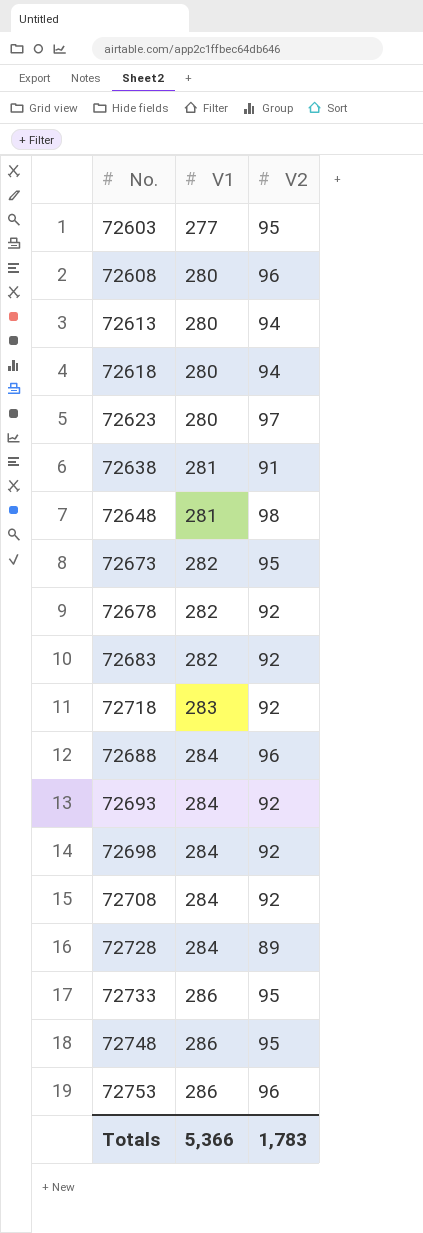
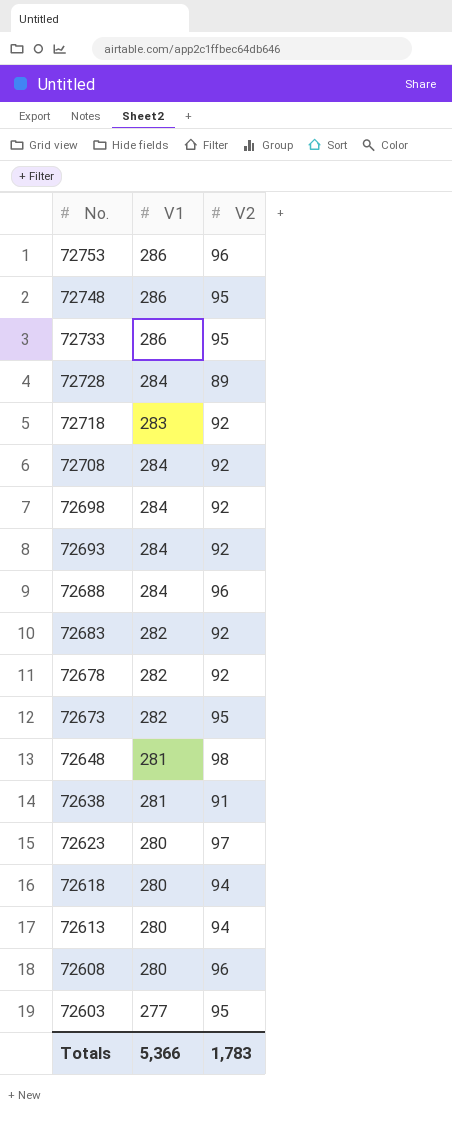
row order: V1 ascending -> No. descending

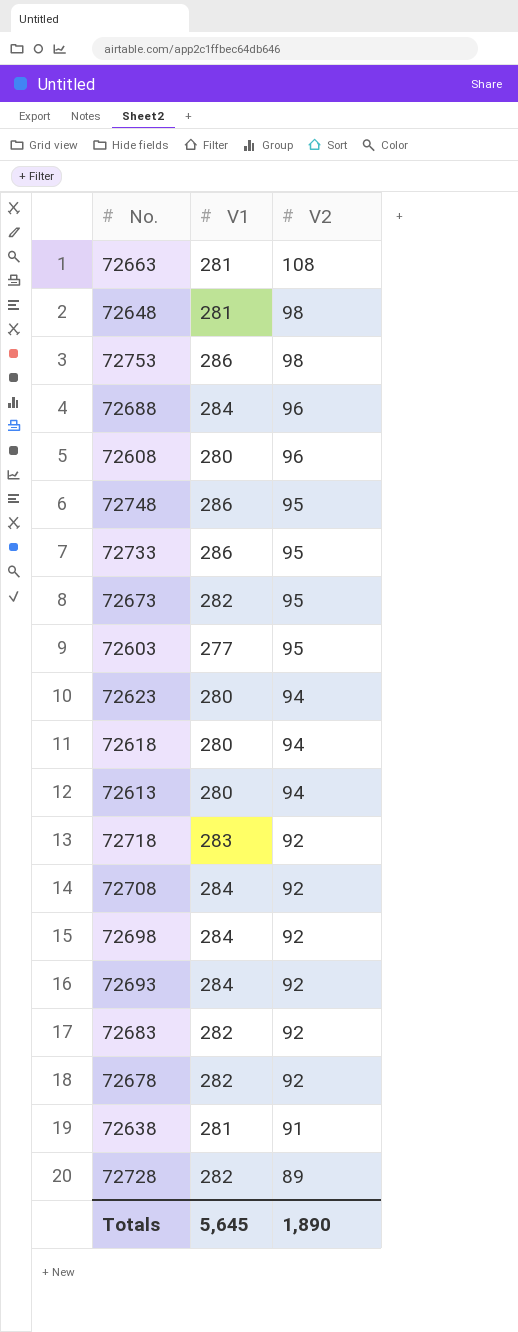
row order: No. descending -> V2 descending
row 72663: none -> 281 | 108
72753 | V2: 96 -> 98
72623 | V2: 97 -> 94
72728 | V1: 284 -> 282
Totals | V1: 5,366 -> 5,645
Totals | V2: 1,783 -> 1,890

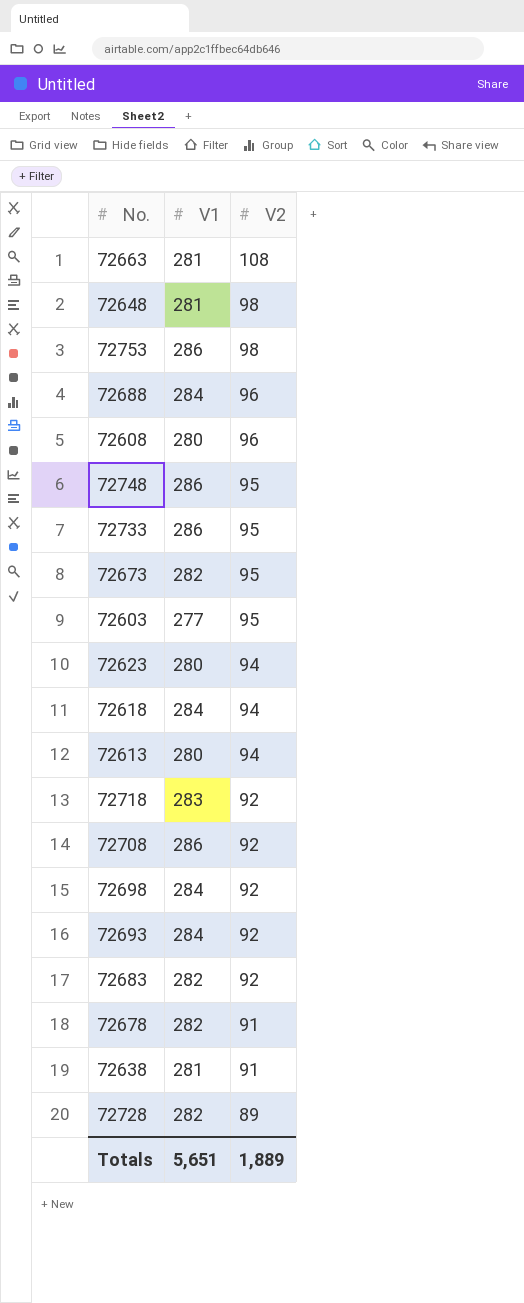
72618 | V1: 280 -> 284
72708 | V1: 284 -> 286
72678 | V2: 92 -> 91
Totals | V1: 5,645 -> 5,651
Totals | V2: 1,890 -> 1,889

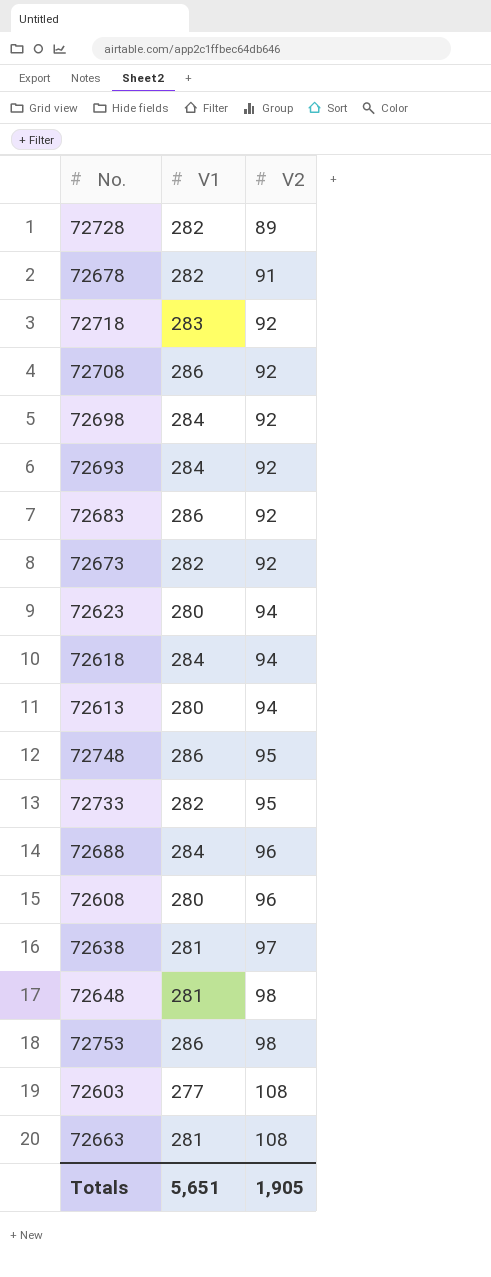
row order: V2 descending -> V2 ascending
72683 | V1: 282 -> 286
72673 | V2: 95 -> 92
72733 | V1: 286 -> 282
72638 | V2: 91 -> 97
72603 | V2: 95 -> 108
Totals | V2: 1,889 -> 1,905

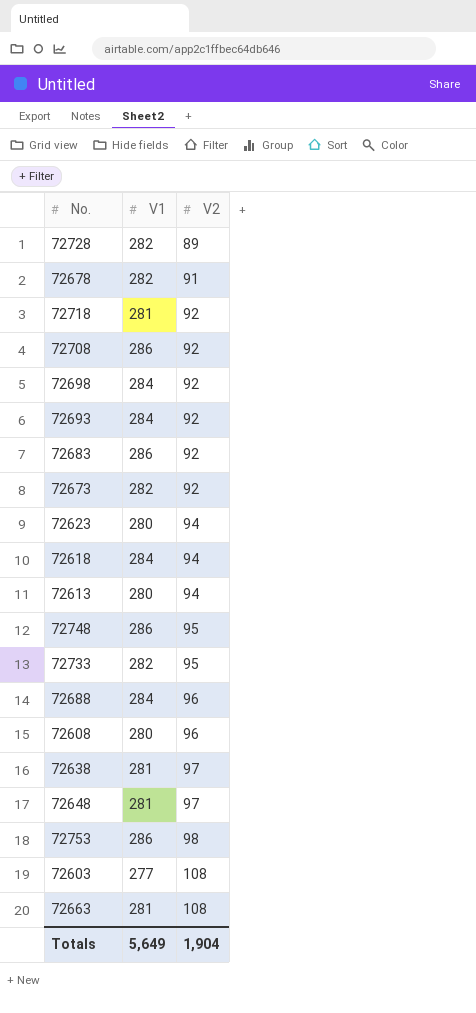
72718 | V1: 283 -> 281
72648 | V2: 98 -> 97
Totals | V1: 5,651 -> 5,649
Totals | V2: 1,905 -> 1,904

